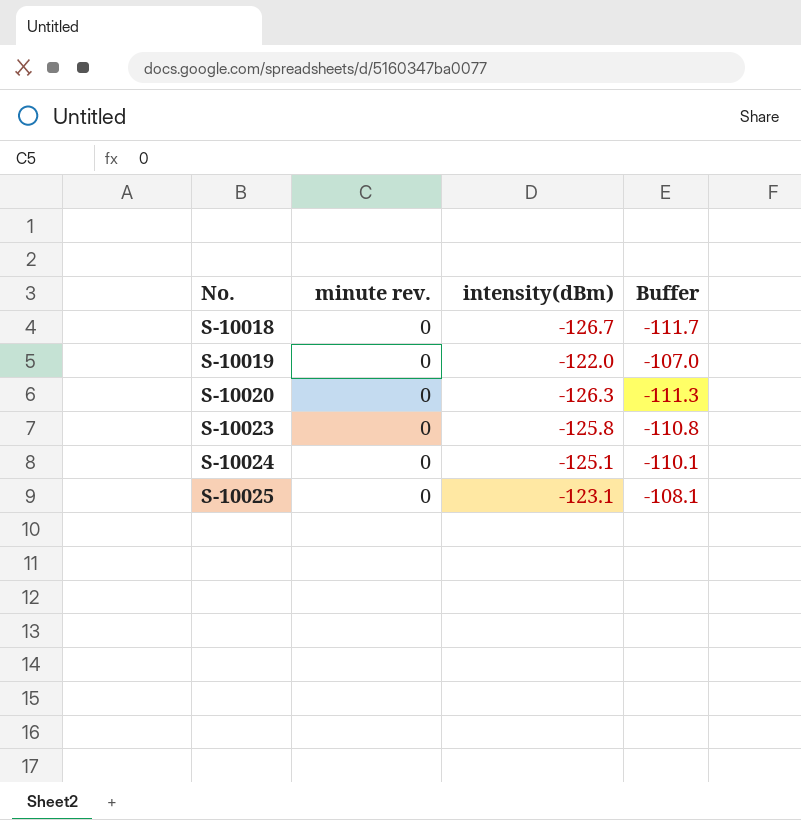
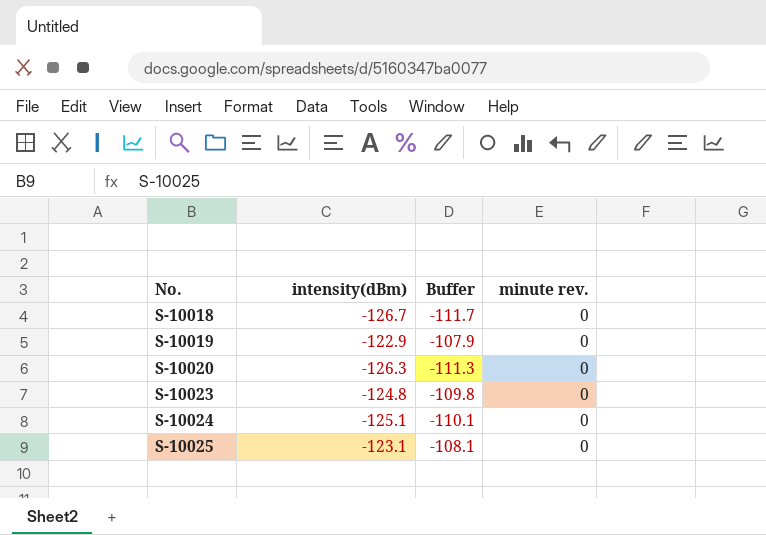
column minute rev. | position: 2 -> 4
S-10019 | intensity(dBm): -122.0 -> -122.9
S-10019 | Buffer: -107.0 -> -107.9
S-10023 | intensity(dBm): -125.8 -> -124.8
S-10023 | Buffer: -110.8 -> -109.8

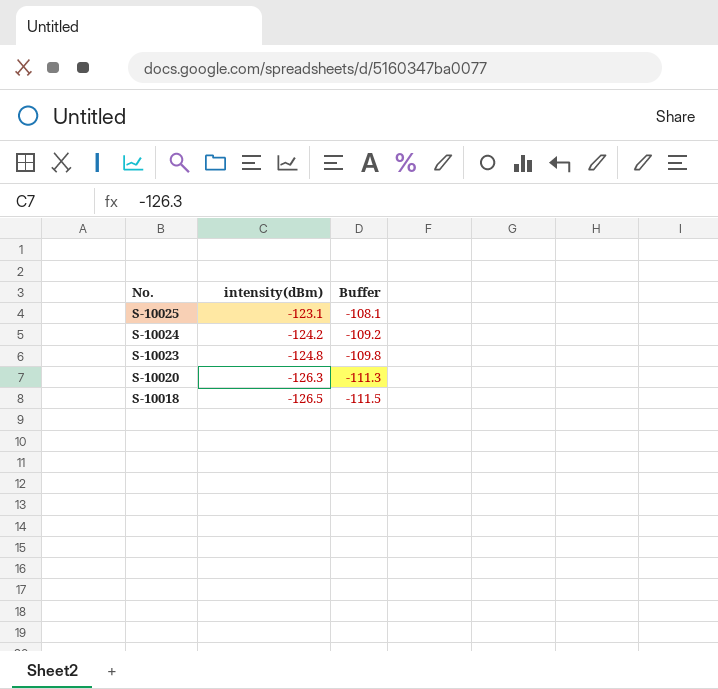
row order: No. ascending -> No. descending
column minute rev. | position: 4 -> none
row S-10019: -122.9 | -107.9 | 0 -> none
S-10024 | intensity(dBm): -125.1 -> -124.2
S-10024 | Buffer: -110.1 -> -109.2
S-10018 | intensity(dBm): -126.7 -> -126.5
S-10018 | Buffer: -111.7 -> -111.5

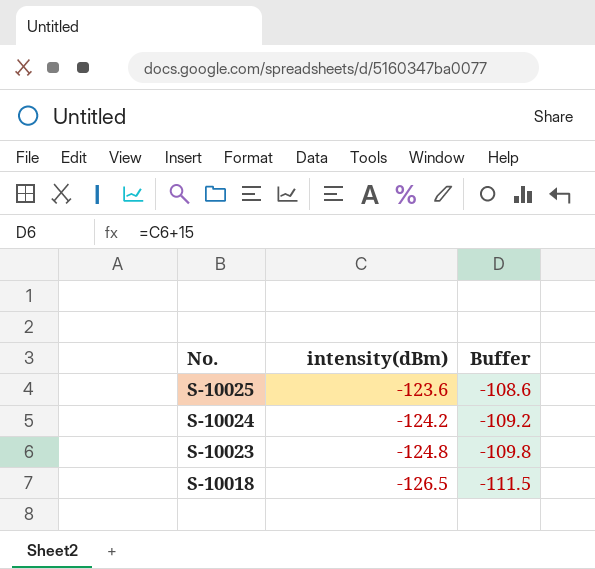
row S-10020: -126.3 | -111.3 -> none
S-10025 | intensity(dBm): -123.1 -> -123.6
S-10025 | Buffer: -108.1 -> -108.6

